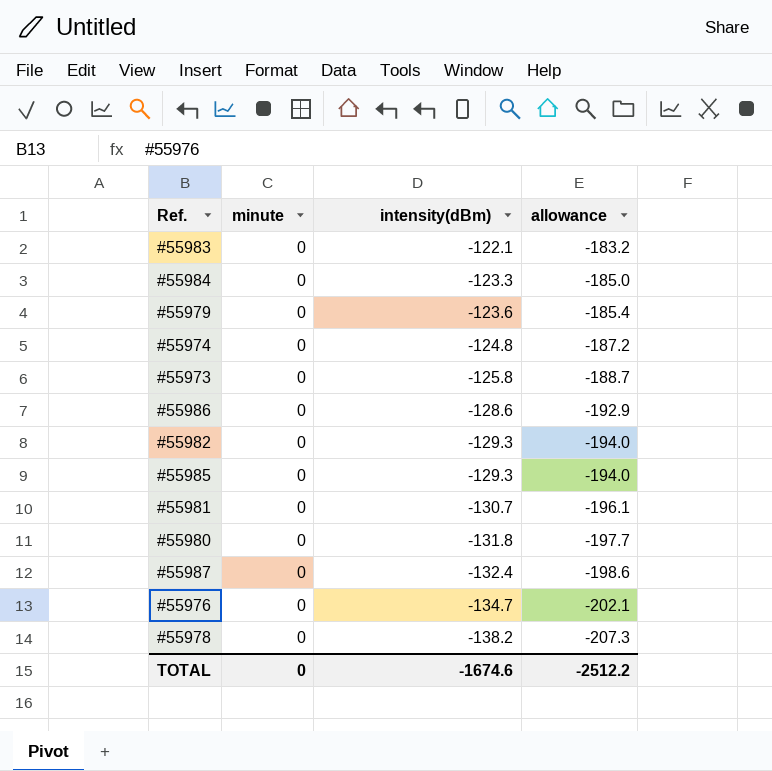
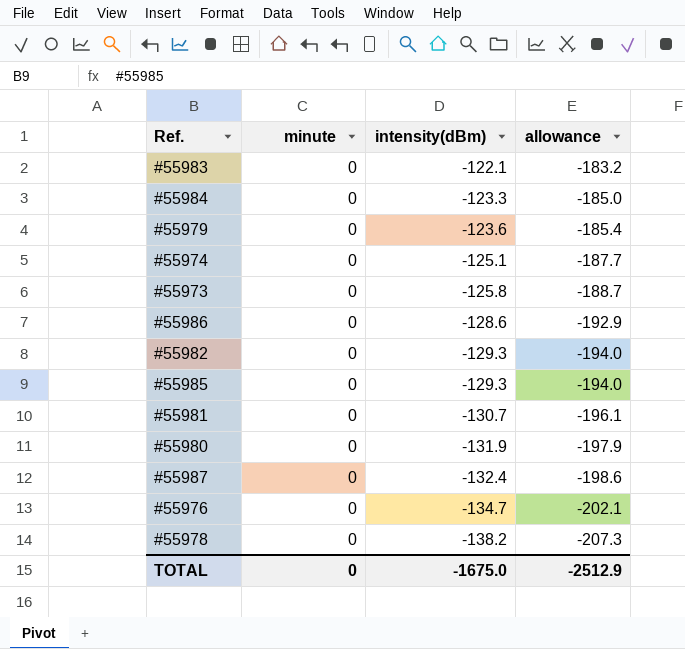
#55974 | intensity(dBm): -124.8 -> -125.1
#55974 | allowance: -187.2 -> -187.7
#55980 | intensity(dBm): -131.8 -> -131.9
#55980 | allowance: -197.7 -> -197.9
TOTAL | intensity(dBm): -1674.6 -> -1675.0
TOTAL | allowance: -2512.2 -> -2512.9

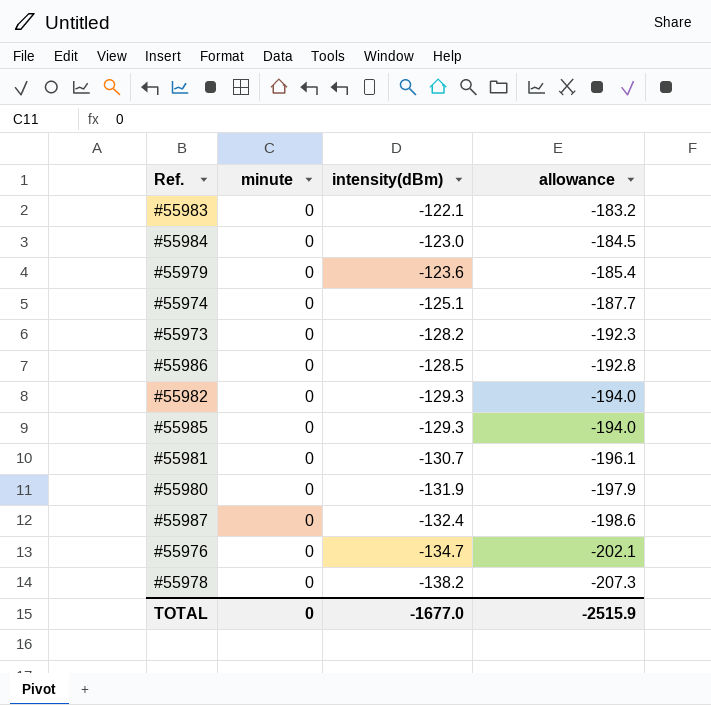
#55984 | intensity(dBm): -123.3 -> -123.0
#55984 | allowance: -185.0 -> -184.5
#55973 | intensity(dBm): -125.8 -> -128.2
#55973 | allowance: -188.7 -> -192.3
#55986 | intensity(dBm): -128.6 -> -128.5
#55986 | allowance: -192.9 -> -192.8
TOTAL | intensity(dBm): -1675.0 -> -1677.0
TOTAL | allowance: -2512.9 -> -2515.9

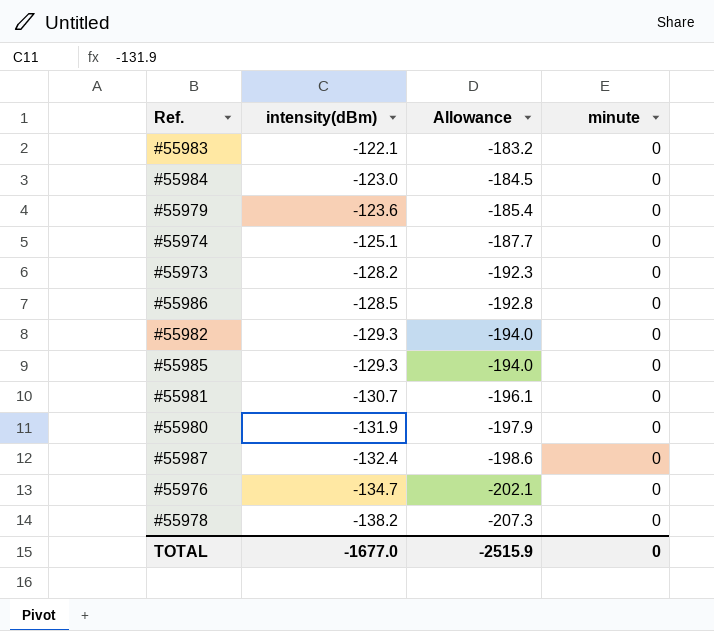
column name: allowance -> Allowance
column minute | position: 2 -> 4

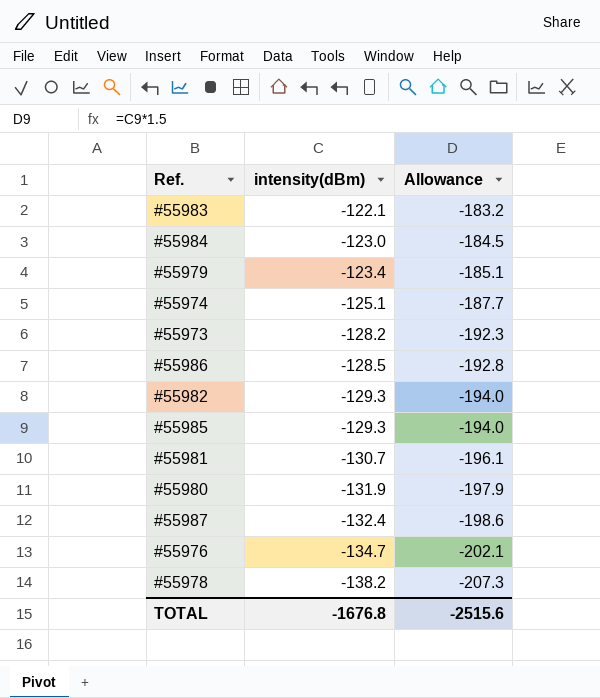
column minute | position: 4 -> none
#55979 | intensity(dBm): -123.6 -> -123.4
#55979 | Allowance: -185.4 -> -185.1
TOTAL | intensity(dBm): -1677.0 -> -1676.8
TOTAL | Allowance: -2515.9 -> -2515.6

